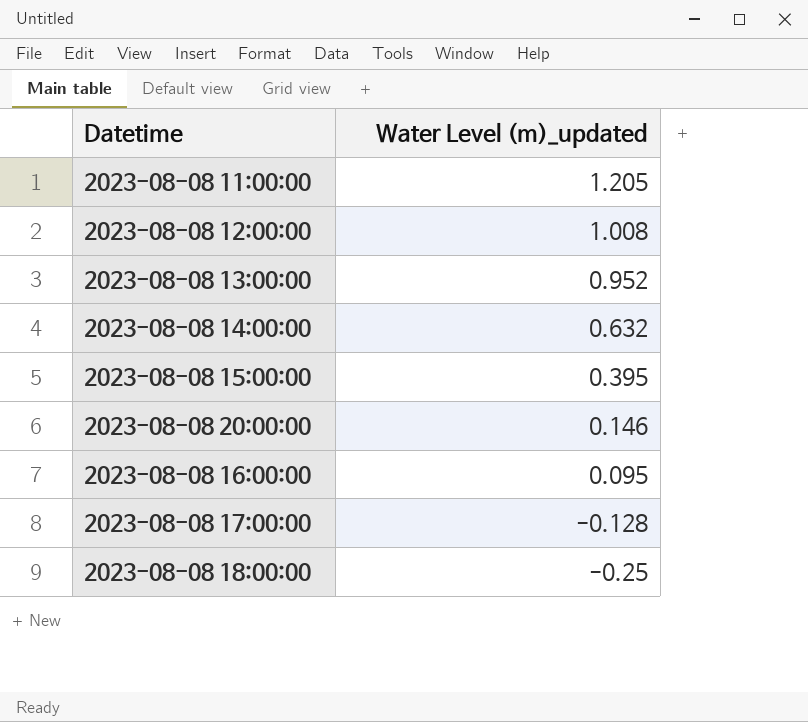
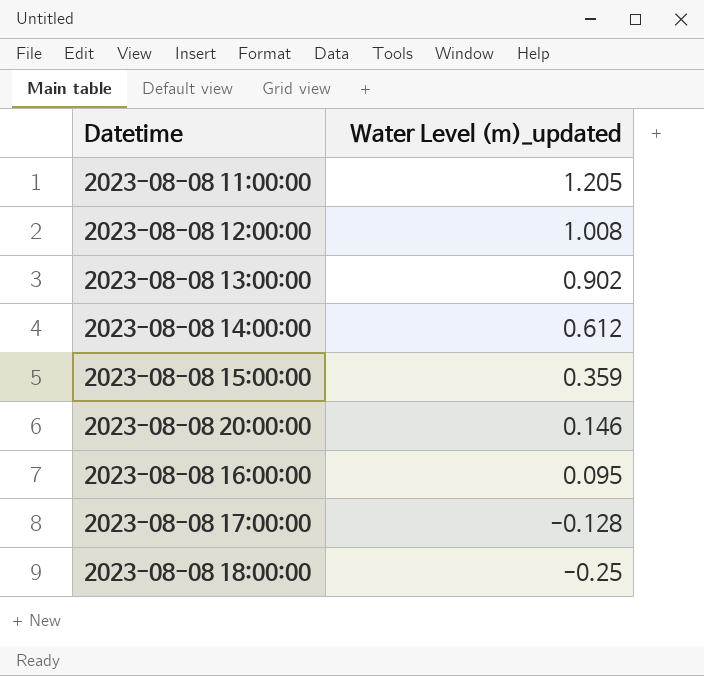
2023-08-08 13:00:00 | Water Level (m)_updated: 0.952 -> 0.902
2023-08-08 14:00:00 | Water Level (m)_updated: 0.632 -> 0.612
2023-08-08 15:00:00 | Water Level (m)_updated: 0.395 -> 0.359

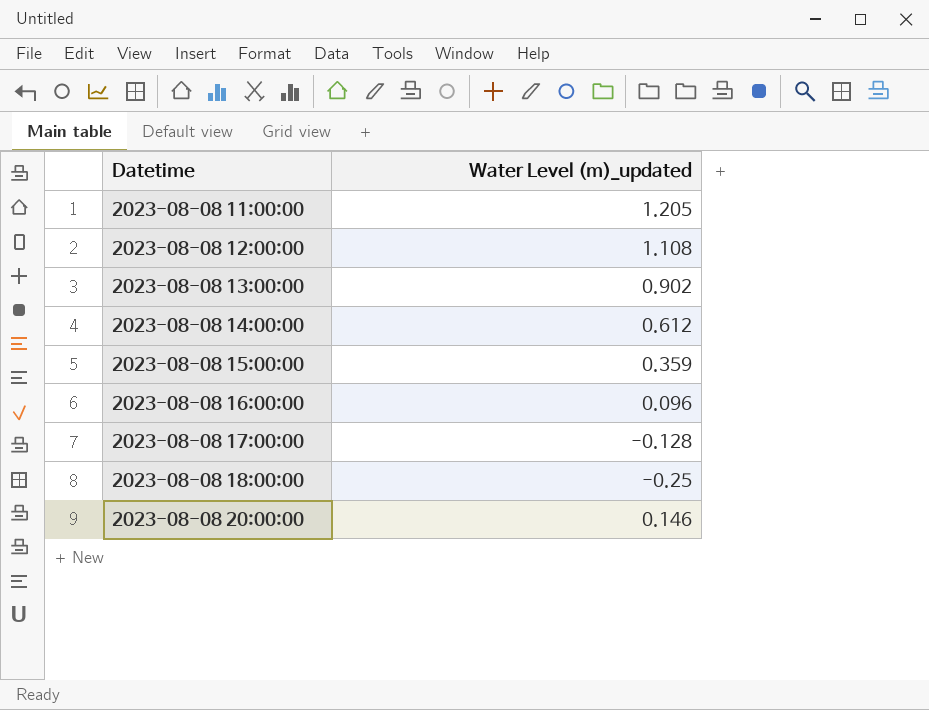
row order: Water Level (m)_updated descending -> Datetime ascending
2023-08-08 12:00:00 | Water Level (m)_updated: 1.008 -> 1.108
2023-08-08 16:00:00 | Water Level (m)_updated: 0.095 -> 0.096

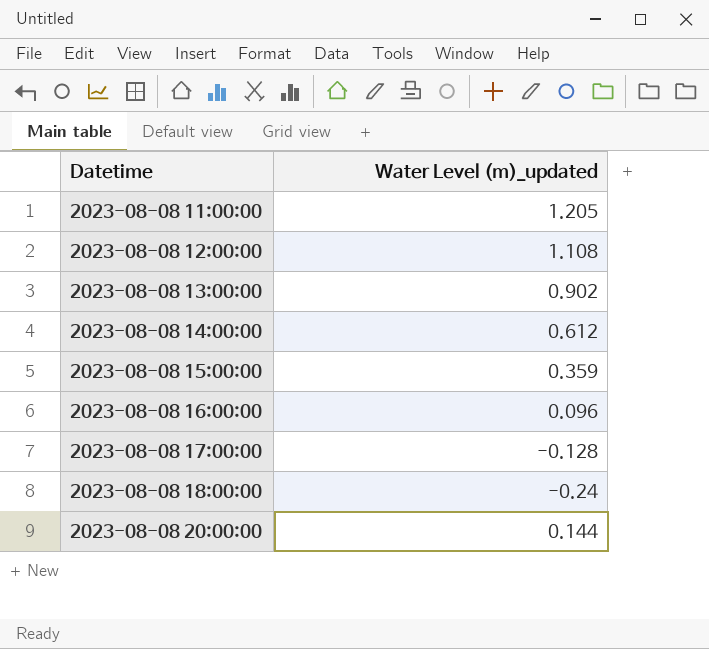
2023-08-08 18:00:00 | Water Level (m)_updated: -0.25 -> -0.24
2023-08-08 20:00:00 | Water Level (m)_updated: 0.146 -> 0.144

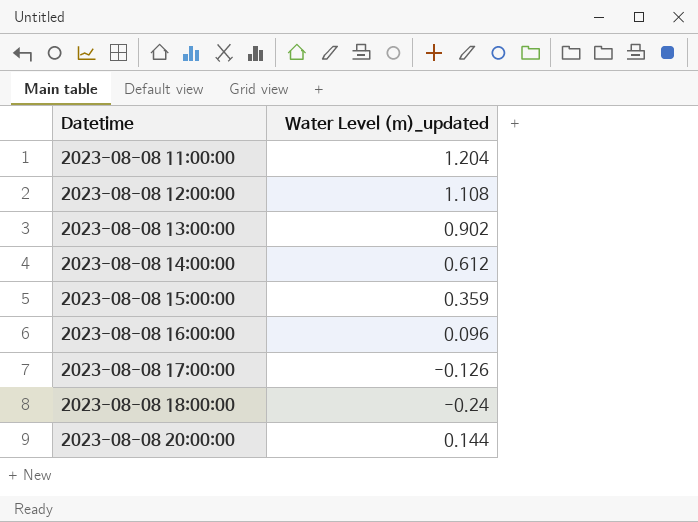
2023-08-08 11:00:00 | Water Level (m)_updated: 1.205 -> 1.204
2023-08-08 17:00:00 | Water Level (m)_updated: -0.128 -> -0.126

